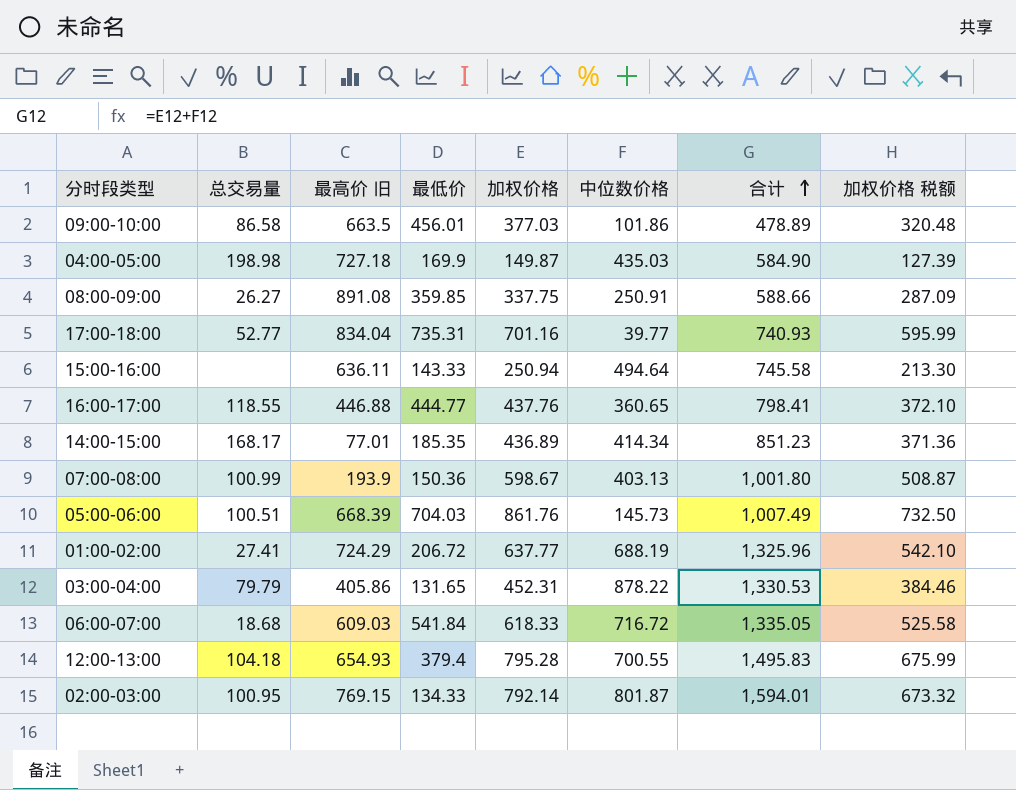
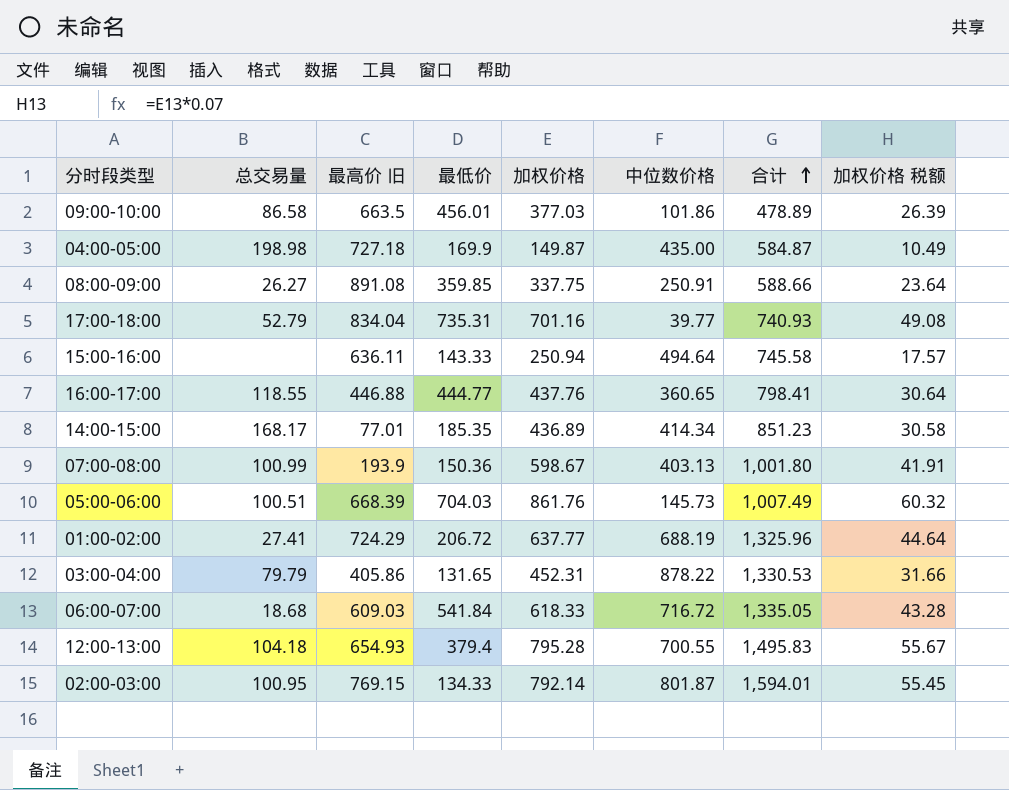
column 加权价格 税额 | formula: [加权价格] * 0.85 -> [加权价格] * 0.07
04:00-05:00 | 中位数价格: 435.03 -> 435.00
04:00-05:00 | 合计: 584.90 -> 584.87
17:00-18:00 | 总交易量: 52.77 -> 52.79

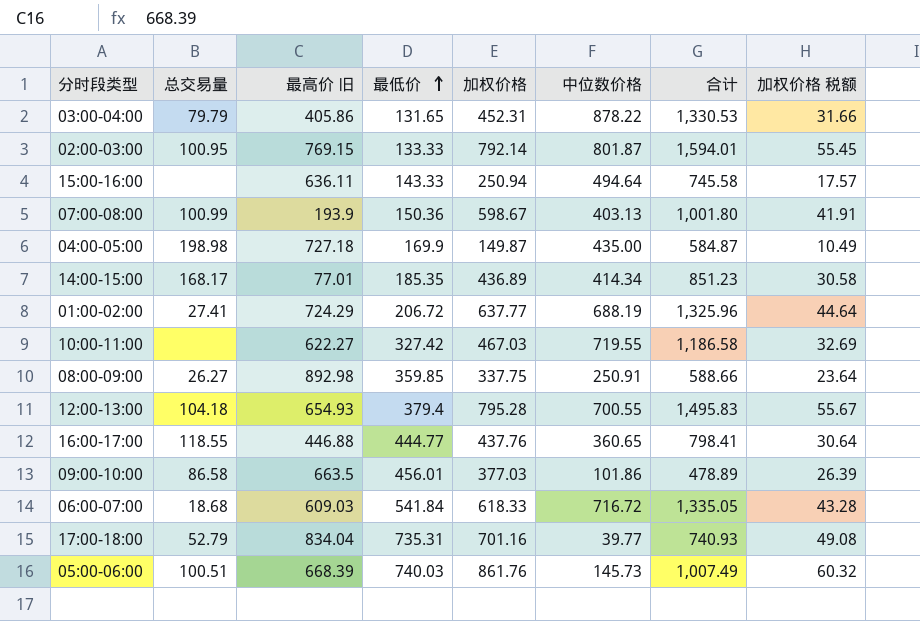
row order: 合计 ascending -> 最低价 ascending
02:00-03:00 | 最低价: 134.33 -> 133.33
row 10:00-11:00: none -> none | 622.27 | 327.42 | 467.03 | 719.55 | 1,186.58 | 32.69
08:00-09:00 | 最高价 旧: 891.08 -> 892.98
05:00-06:00 | 最低价: 704.03 -> 740.03

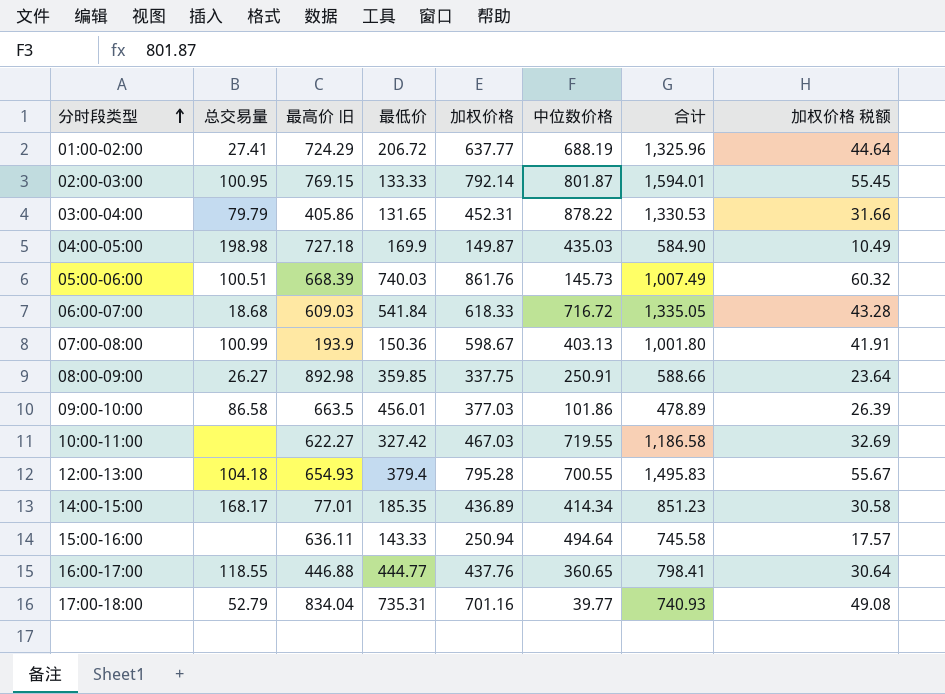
row order: 最低价 ascending -> 分时段类型 ascending
04:00-05:00 | 中位数价格: 435.00 -> 435.03
04:00-05:00 | 合计: 584.87 -> 584.90

